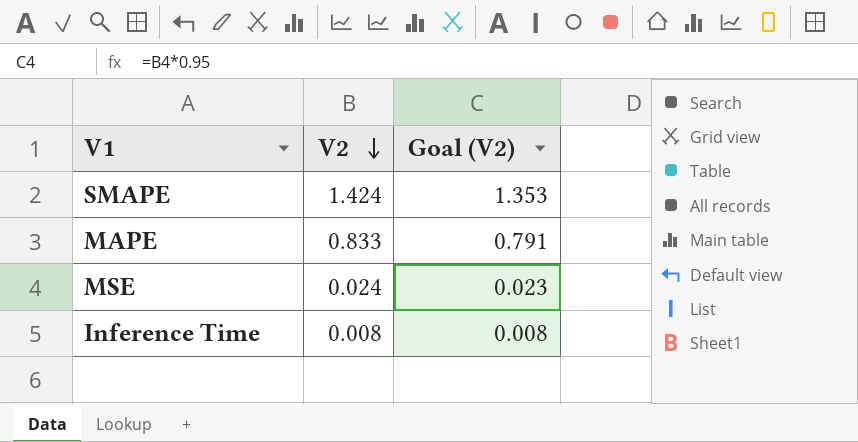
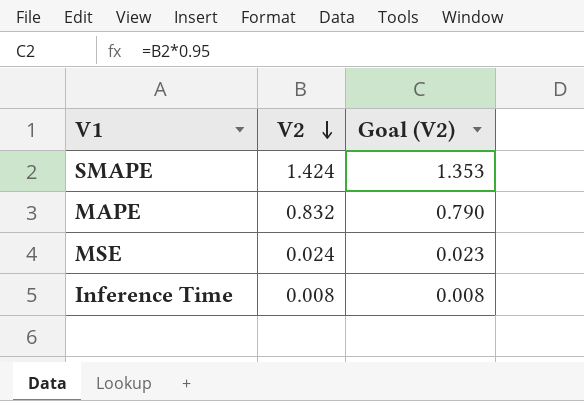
MAPE | V2: 0.833 -> 0.832
MAPE | Goal (V2): 0.791 -> 0.790

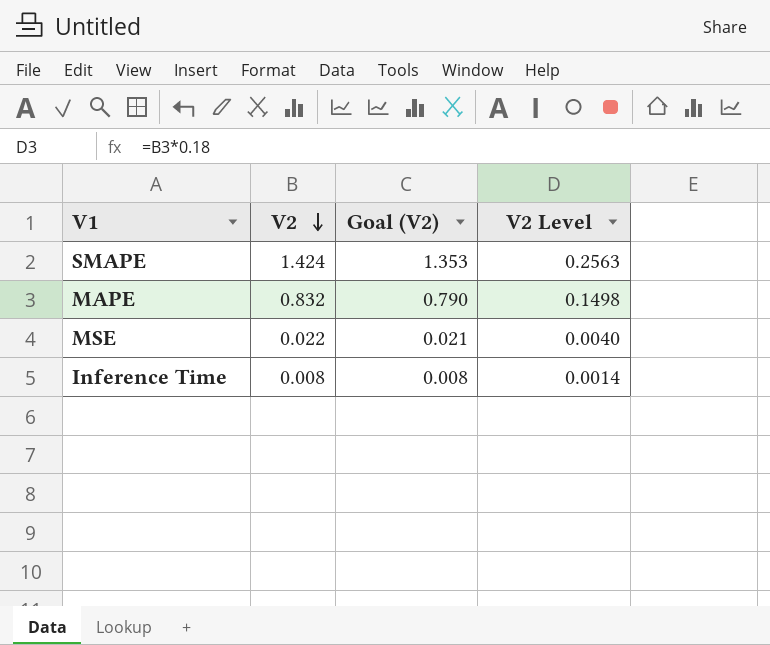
column V2 Level | formula: none -> [V2] * 0.18
MSE | V2: 0.024 -> 0.022
MSE | Goal (V2): 0.023 -> 0.021

